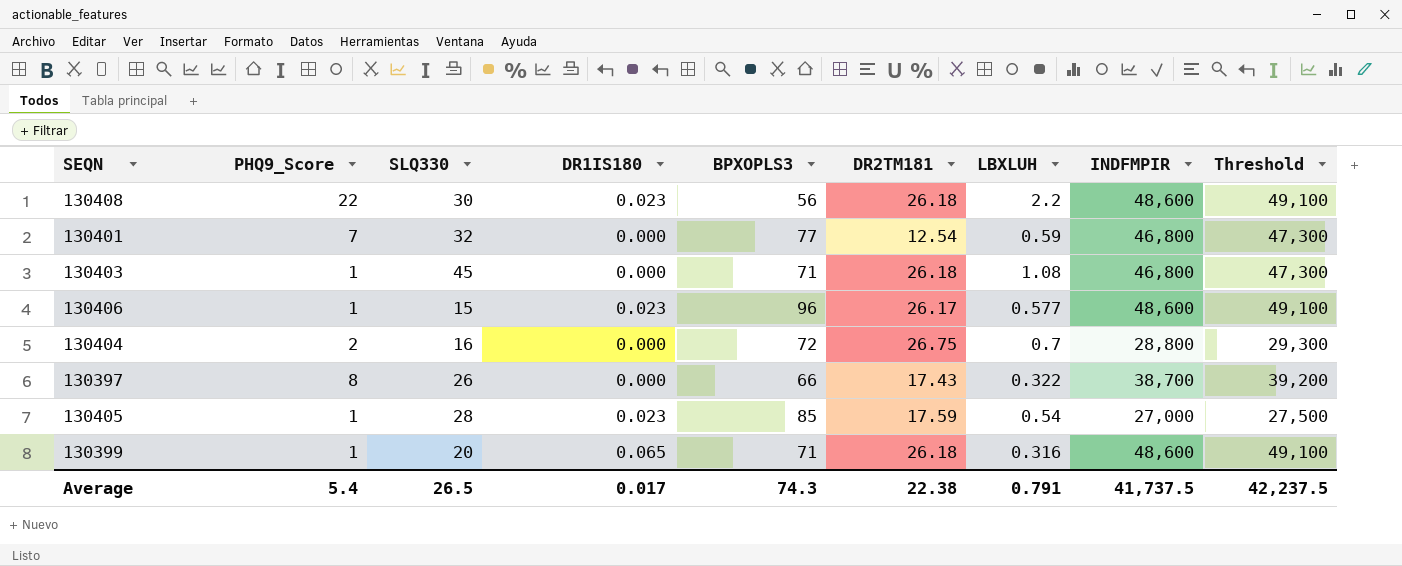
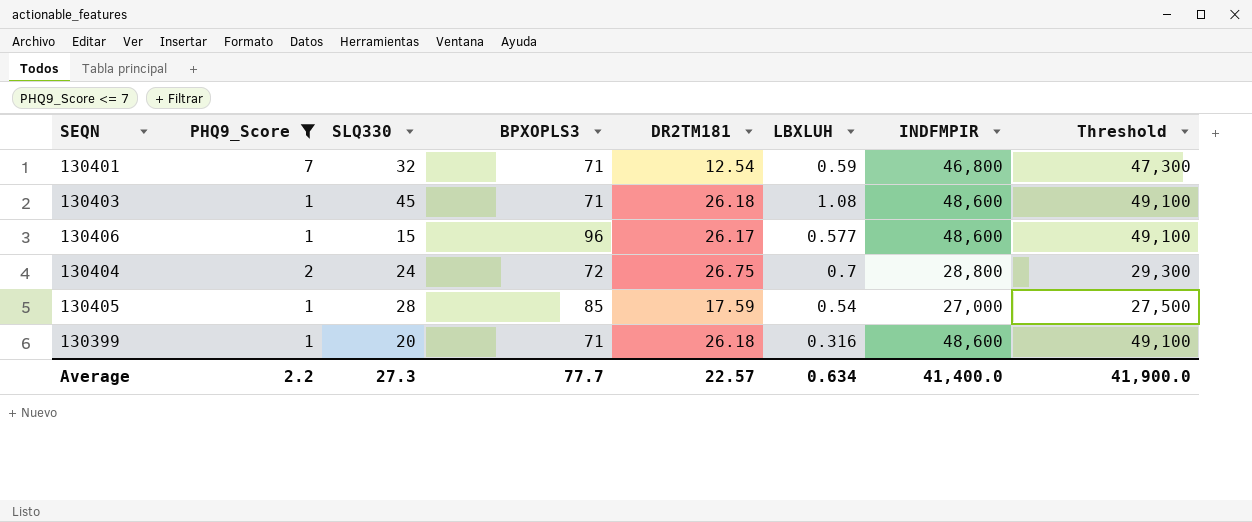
filter: none -> PHQ9_Score <= 7
column DR1IS180 | position: 4 -> none
130401 | BPXOPLS3: 77 -> 71
130403 | INDFMPIR: 46,800 -> 48,600
130403 | Threshold: 47,300 -> 49,100
130404 | SLQ330: 16 -> 24
Average | PHQ9_Score: 5.4 -> 2.2
Average | SLQ330: 26.5 -> 27.3
Average | BPXOPLS3: 74.3 -> 77.7
Average | DR2TM181: 22.38 -> 22.57
Average | LBXLUH: 0.791 -> 0.634
Average | INDFMPIR: 41,737.5 -> 41,400.0
Average | Threshold: 42,237.5 -> 41,900.0

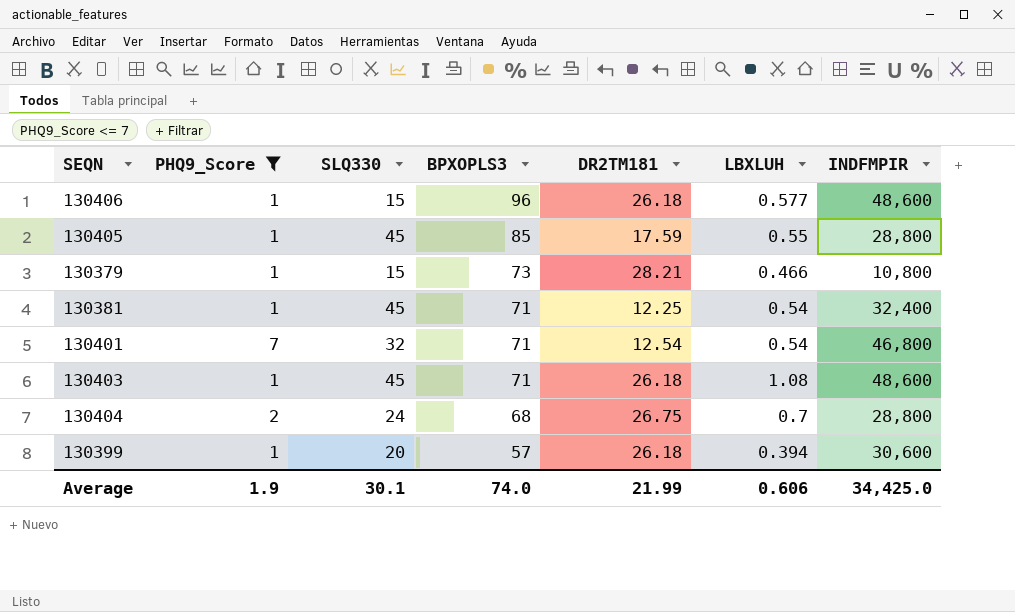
row order: none -> BPXOPLS3 descending
column Threshold | formula: [INDFMPIR] + 500 -> none
130406 | DR2TM181: 26.17 -> 26.18
130405 | SLQ330: 28 -> 45
130405 | LBXLUH: 0.54 -> 0.55
130405 | INDFMPIR: 27,000 -> 28,800
row 130379: none -> 1 | 15 | 73 | 28.21 | 0.466 | 10,800
row 130381: none -> 1 | 45 | 71 | 12.25 | 0.54 | 32,400
130401 | LBXLUH: 0.59 -> 0.54
130404 | BPXOPLS3: 72 -> 68
130399 | BPXOPLS3: 71 -> 57
130399 | LBXLUH: 0.316 -> 0.394
130399 | INDFMPIR: 48,600 -> 30,600
Average | PHQ9_Score: 2.2 -> 1.9
Average | SLQ330: 27.3 -> 30.1
Average | BPXOPLS3: 77.7 -> 74.0
Average | DR2TM181: 22.57 -> 21.99
Average | LBXLUH: 0.634 -> 0.606
Average | INDFMPIR: 41,400.0 -> 34,425.0

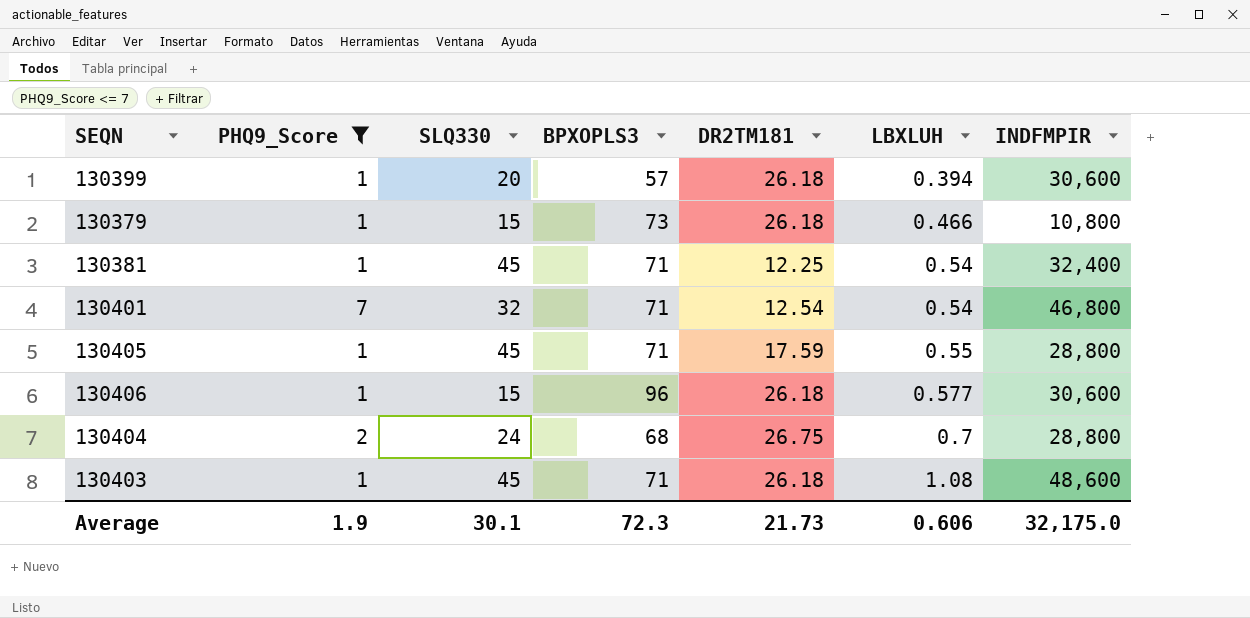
row order: BPXOPLS3 descending -> LBXLUH ascending
130379 | DR2TM181: 28.21 -> 26.18
130405 | BPXOPLS3: 85 -> 71
130406 | INDFMPIR: 48,600 -> 30,600
Average | BPXOPLS3: 74.0 -> 72.3
Average | DR2TM181: 21.99 -> 21.73
Average | INDFMPIR: 34,425.0 -> 32,175.0

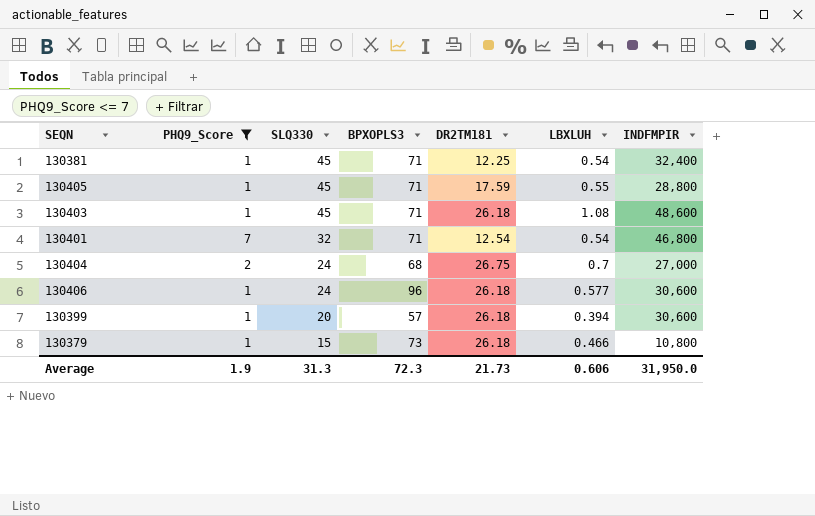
row order: LBXLUH ascending -> SLQ330 descending
130404 | INDFMPIR: 28,800 -> 27,000
130406 | SLQ330: 15 -> 24
Average | SLQ330: 30.1 -> 31.3
Average | INDFMPIR: 32,175.0 -> 31,950.0

